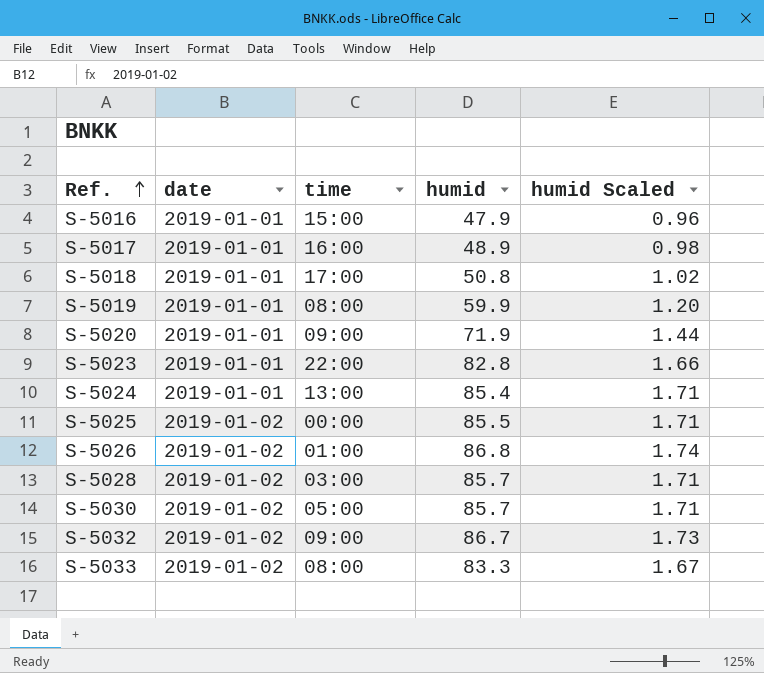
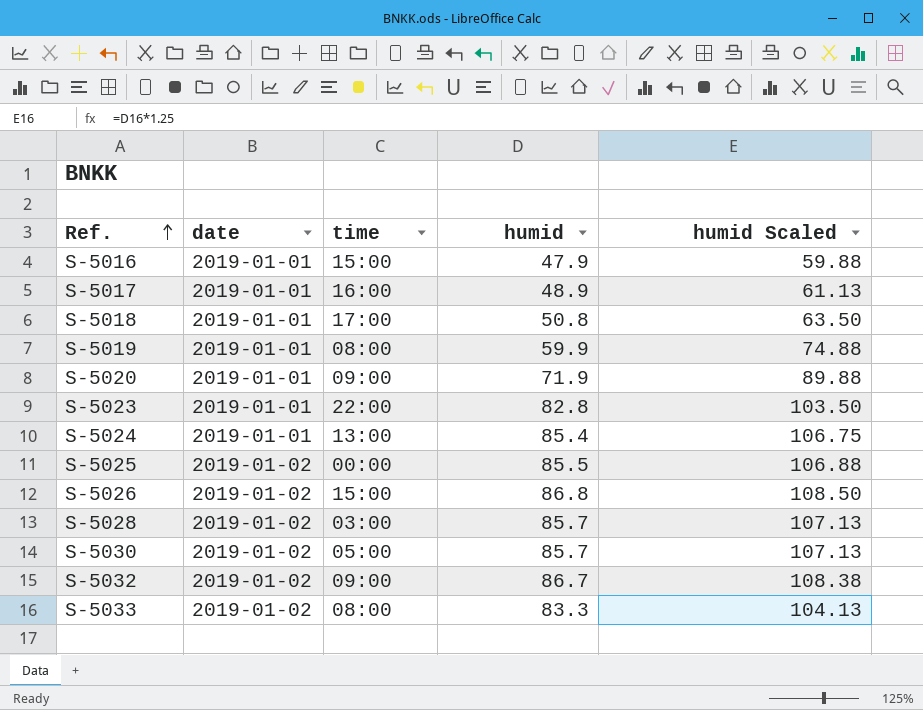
column humid Scaled | formula: [humid] * 0.02 -> [humid] * 1.25
S-5026 | time: 01:00 -> 15:00

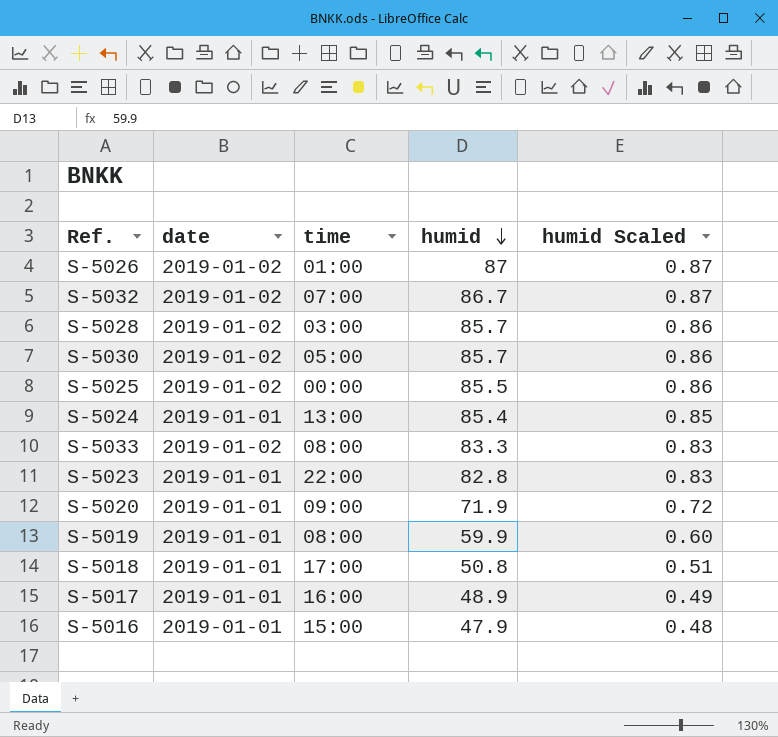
row order: Ref. ascending -> humid descending
column humid Scaled | formula: [humid] * 1.25 -> [humid] * 0.01
S-5026 | time: 15:00 -> 01:00
S-5026 | humid: 86.8 -> 87
S-5032 | time: 09:00 -> 07:00

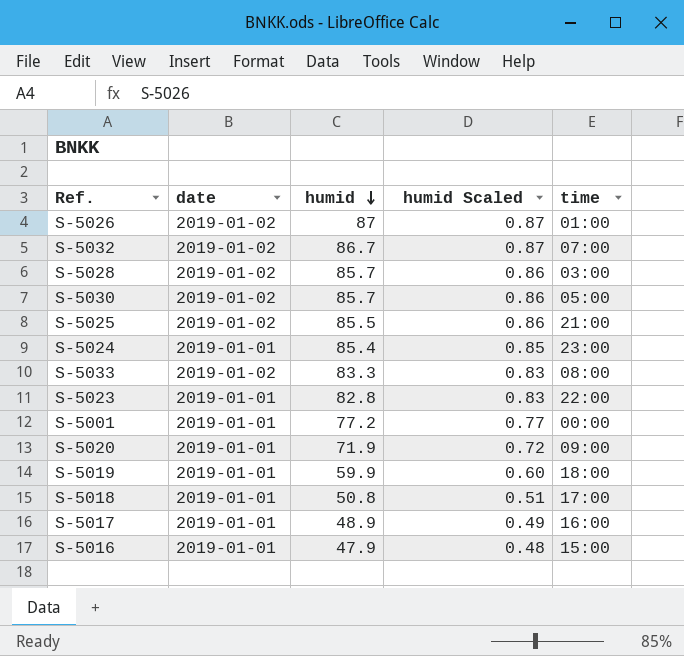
column time | position: 3 -> 5
S-5025 | time: 00:00 -> 21:00
S-5024 | time: 13:00 -> 23:00
row S-5001: none -> 2019-01-01 | 77.2 | 0.77 | 00:00
S-5019 | time: 08:00 -> 18:00

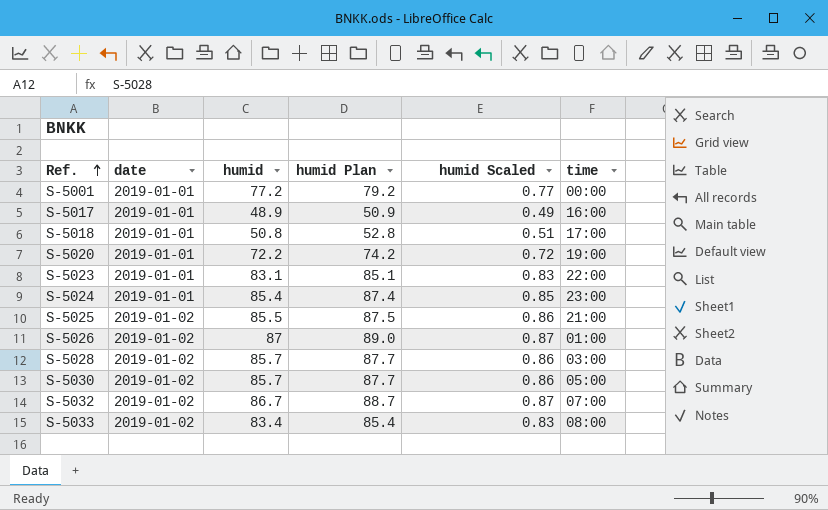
row order: humid descending -> Ref. ascending
column humid Plan | formula: none -> [humid] + 2
row S-5019: 2019-01-01 | 59.9 | 0.60 | 18:00 -> none
row S-5016: 2019-01-01 | 47.9 | 0.48 | 15:00 -> none
S-5020 | humid: 71.9 -> 72.2
S-5020 | time: 09:00 -> 19:00
S-5023 | humid: 82.8 -> 83.1
S-5033 | humid: 83.3 -> 83.4

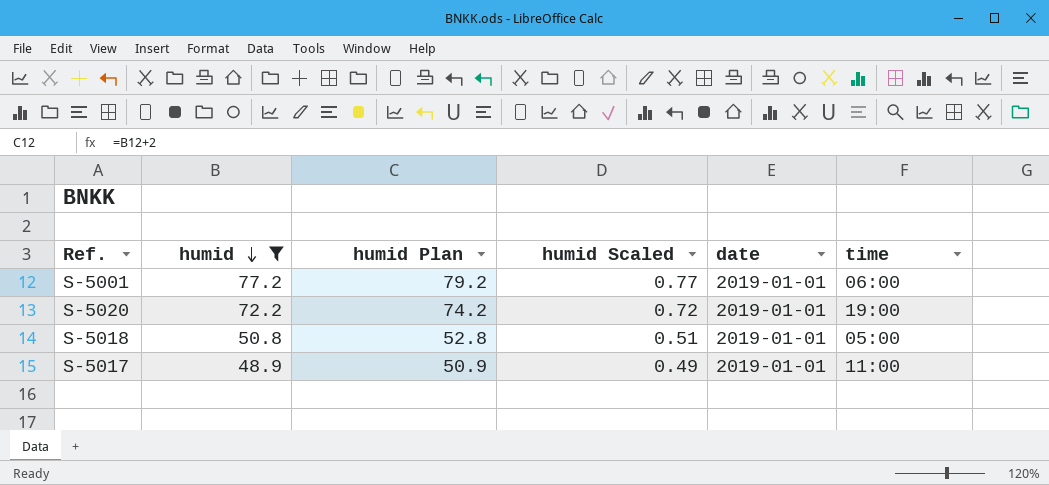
filter: none -> humid <= 77.2
row order: Ref. ascending -> humid descending
column date | position: 2 -> 5
S-5001 | time: 00:00 -> 06:00
S-5018 | time: 17:00 -> 05:00
S-5017 | time: 16:00 -> 11:00

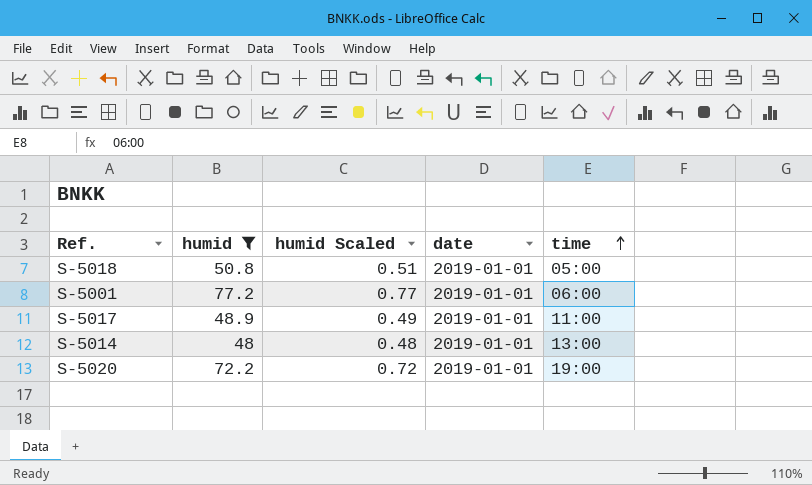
row order: humid descending -> time ascending
column humid Plan | formula: [humid] + 2 -> none
row S-5014: none -> 48 | 0.48 | 2019-01-01 | 13:00

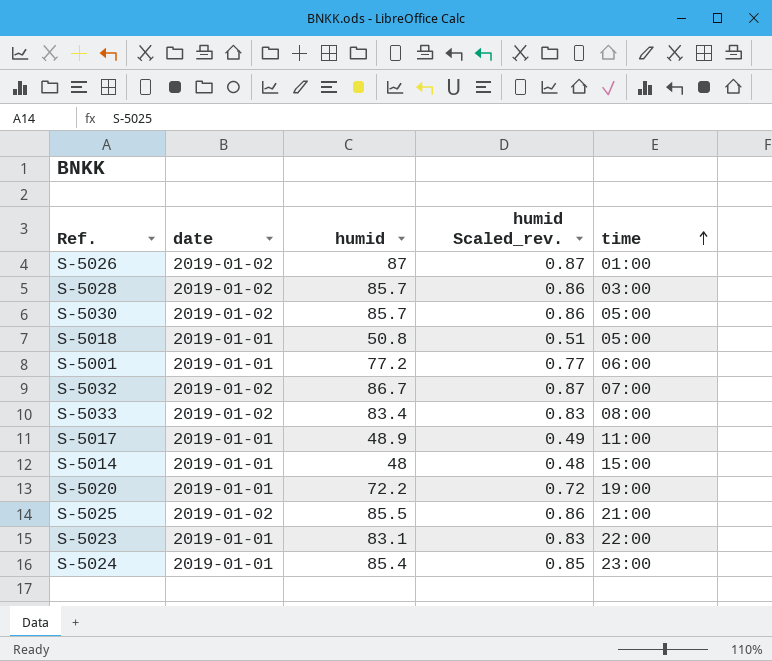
filter: humid <= 77.2 -> none
column date | position: 4 -> 2
column name: humid Scaled -> humid Scaled_rev.
S-5014 | time: 13:00 -> 15:00

